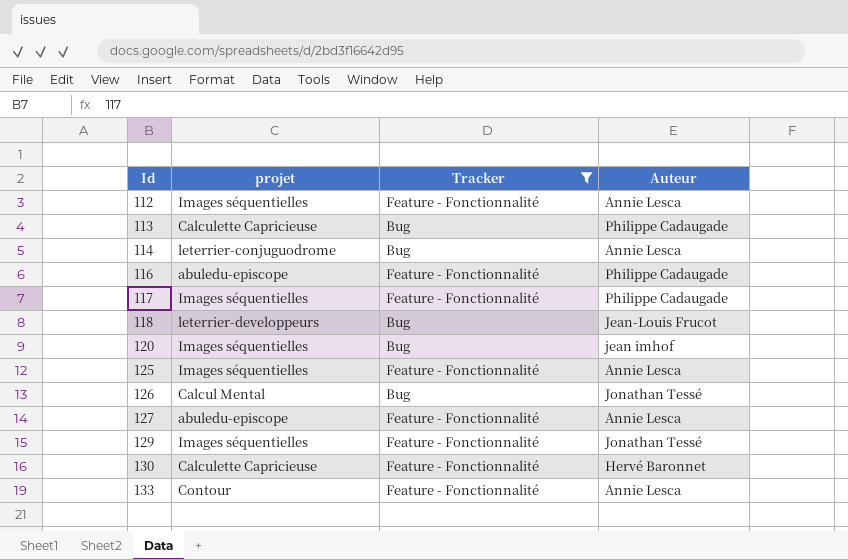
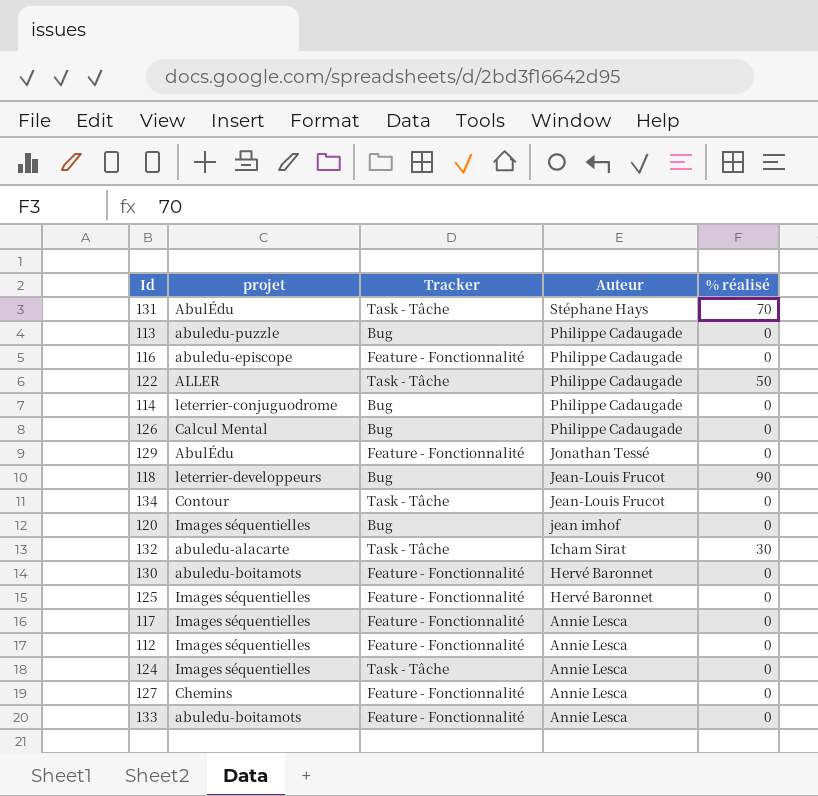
filter: Tracker != Task - Tâche -> none
row order: Id ascending -> Auteur descending
column % réalisé | position: none -> 5
113 | projet: Calculette Capricieuse -> abuledu-puzzle
114 | Auteur: Annie Lesca -> Philippe Cadaugade
126 | Auteur: Jonathan Tessé -> Philippe Cadaugade
129 | projet: Images séquentielles -> AbulÉdu
130 | projet: Calculette Capricieuse -> abuledu-boitamots
125 | Auteur: Annie Lesca -> Hervé Baronnet
117 | Auteur: Philippe Cadaugade -> Annie Lesca
127 | projet: abuledu-episcope -> Chemins
133 | projet: Contour -> abuledu-boitamots

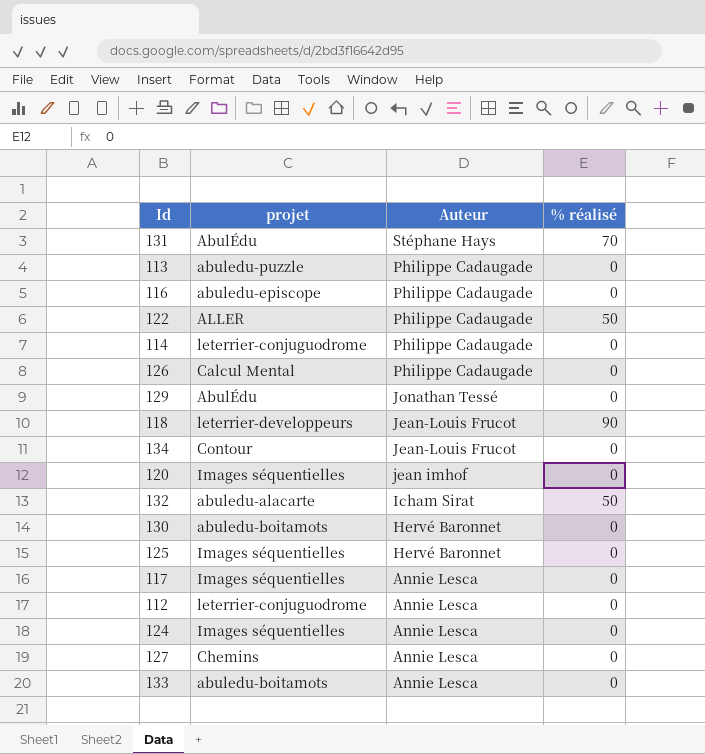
column Tracker | position: 3 -> none
132 | % réalisé: 30 -> 50
112 | projet: Images séquentielles -> leterrier-conjuguodrome

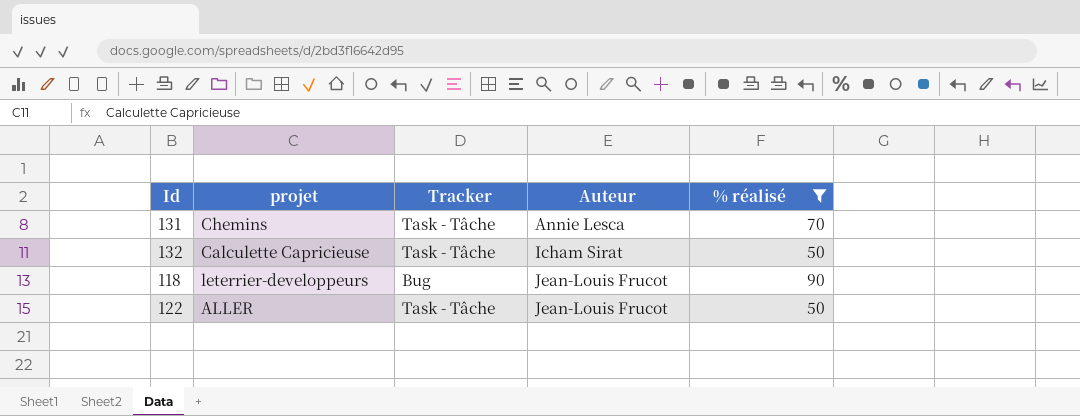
filter: none -> % réalisé != 0
row order: Auteur descending -> Auteur ascending
column Tracker | position: none -> 3
131 | projet: AbulÉdu -> Chemins
131 | Auteur: Stéphane Hays -> Annie Lesca
132 | projet: abuledu-alacarte -> Calculette Capricieuse
122 | Auteur: Philippe Cadaugade -> Jean-Louis Frucot

